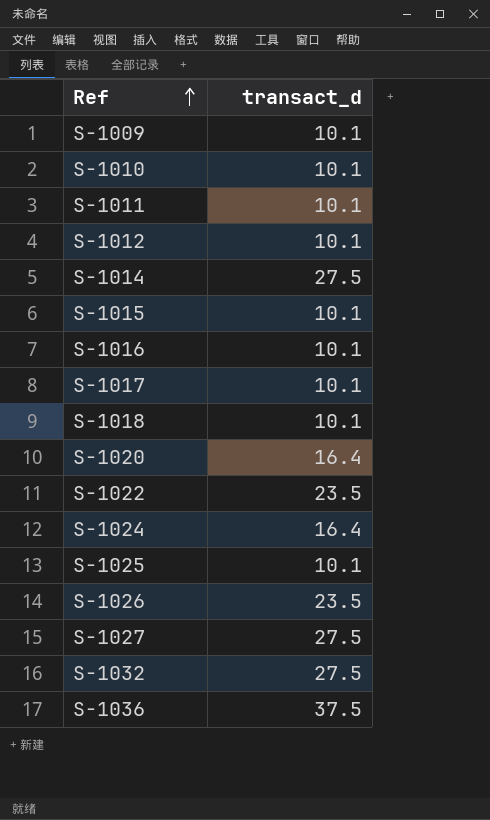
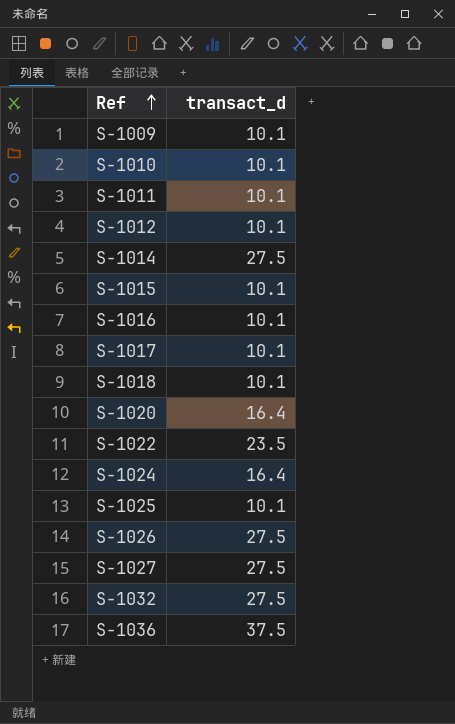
S-1026 | transact_d: 23.5 -> 27.5

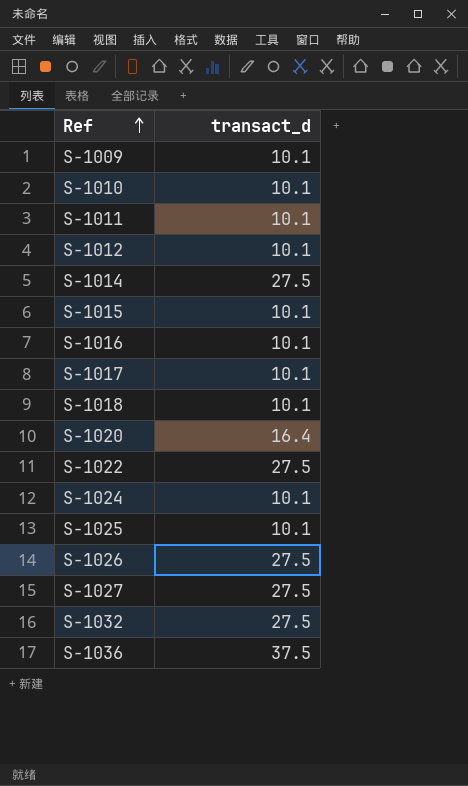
S-1022 | transact_d: 23.5 -> 27.5
S-1024 | transact_d: 16.4 -> 10.1

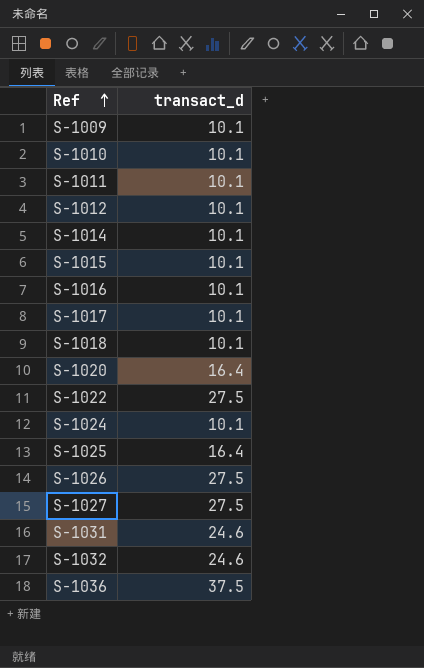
S-1014 | transact_d: 27.5 -> 10.1
S-1025 | transact_d: 10.1 -> 16.4
row S-1031: none -> 24.6
S-1032 | transact_d: 27.5 -> 24.6

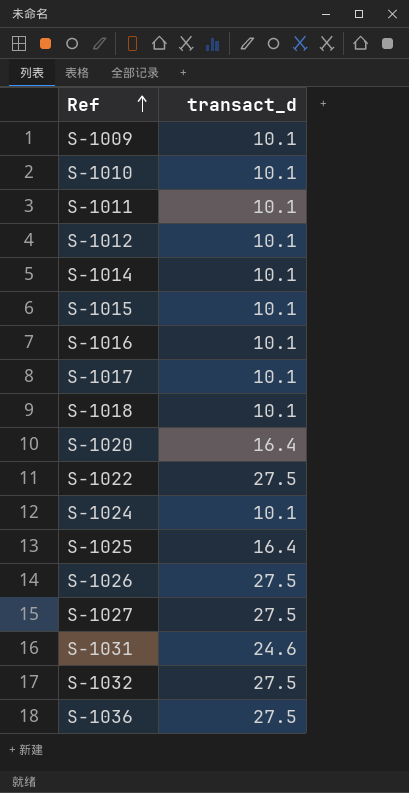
S-1032 | transact_d: 24.6 -> 27.5
S-1036 | transact_d: 37.5 -> 27.5

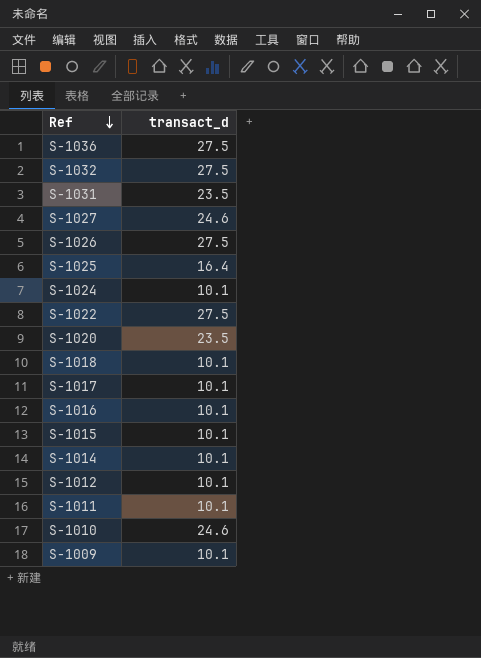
row order: Ref ascending -> Ref descending
S-1031 | transact_d: 24.6 -> 23.5
S-1027 | transact_d: 27.5 -> 24.6
S-1020 | transact_d: 16.4 -> 23.5
S-1010 | transact_d: 10.1 -> 24.6

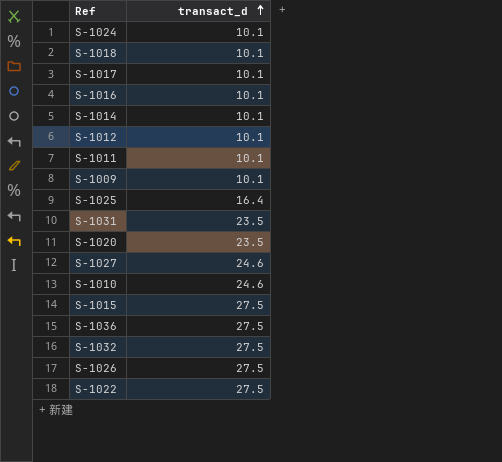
row order: Ref descending -> transact_d ascending
S-1015 | transact_d: 10.1 -> 27.5

